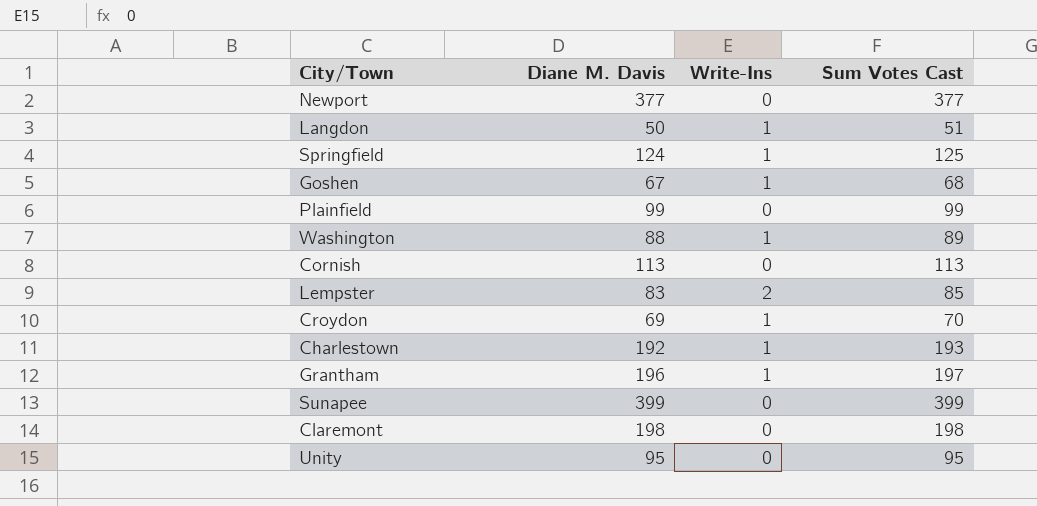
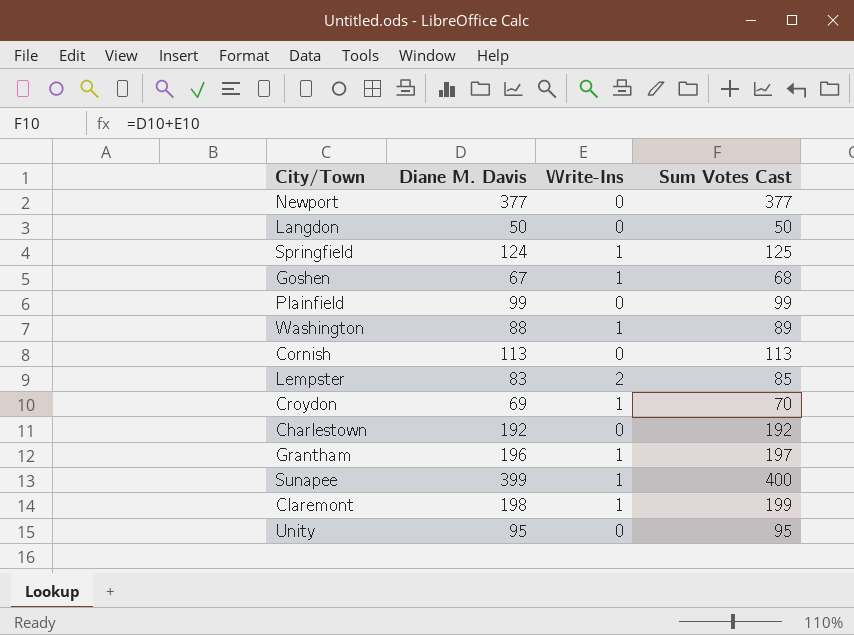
Langdon | Write-Ins: 1 -> 0
Langdon | Sum Votes Cast: 51 -> 50
Charlestown | Write-Ins: 1 -> 0
Charlestown | Sum Votes Cast: 193 -> 192
Sunapee | Write-Ins: 0 -> 1
Sunapee | Sum Votes Cast: 399 -> 400
Claremont | Write-Ins: 0 -> 1
Claremont | Sum Votes Cast: 198 -> 199

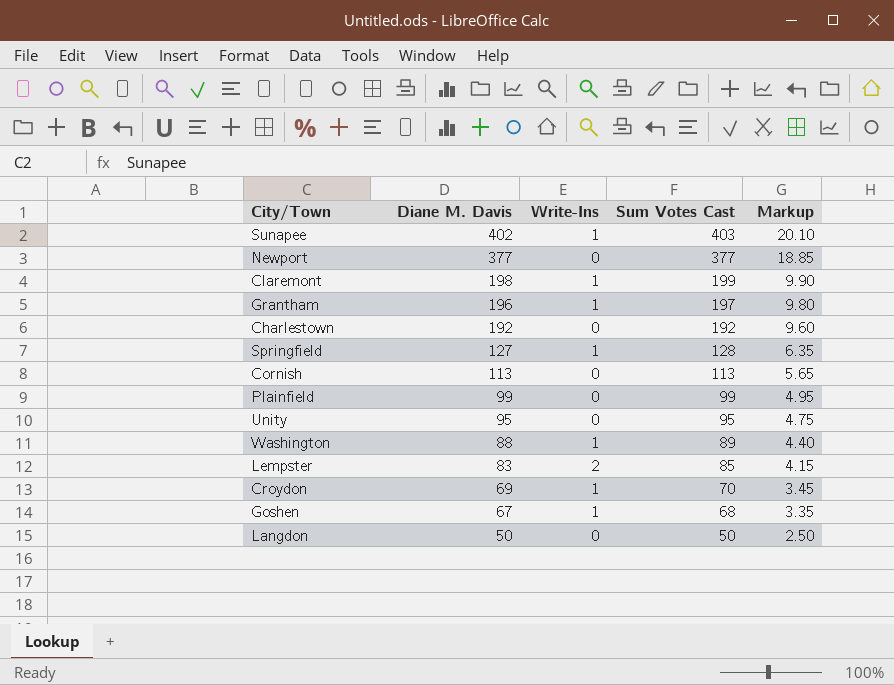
row order: none -> Diane M. Davis descending
column Markup | formula: none -> [Diane M. Davis] * 0.05
Sunapee | Diane M. Davis: 399 -> 402
Sunapee | Sum Votes Cast: 400 -> 403
Springfield | Diane M. Davis: 124 -> 127
Springfield | Sum Votes Cast: 125 -> 128

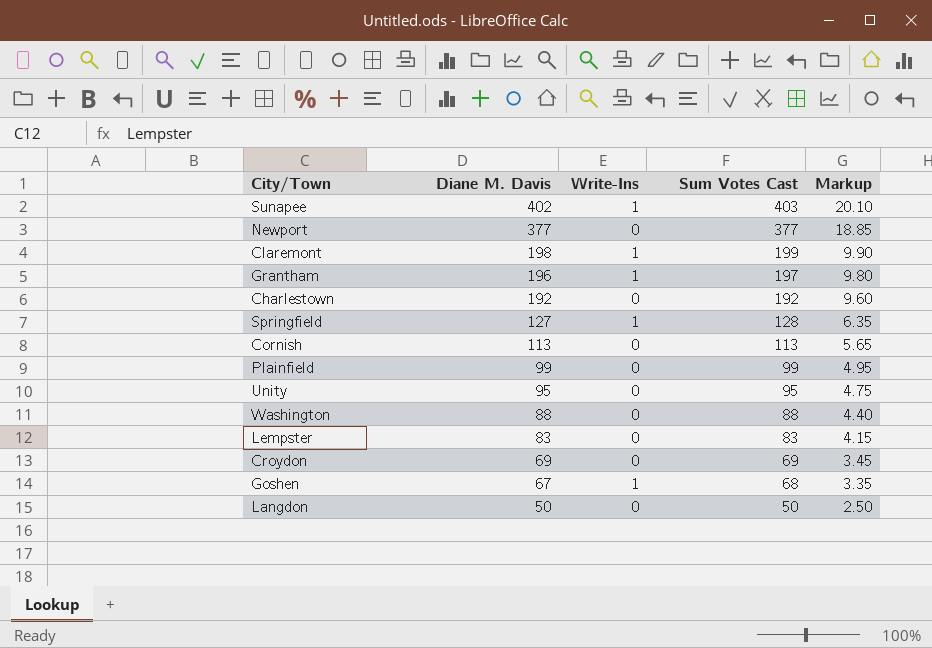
Washington | Write-Ins: 1 -> 0
Washington | Sum Votes Cast: 89 -> 88
Lempster | Write-Ins: 2 -> 0
Lempster | Sum Votes Cast: 85 -> 83
Croydon | Write-Ins: 1 -> 0
Croydon | Sum Votes Cast: 70 -> 69

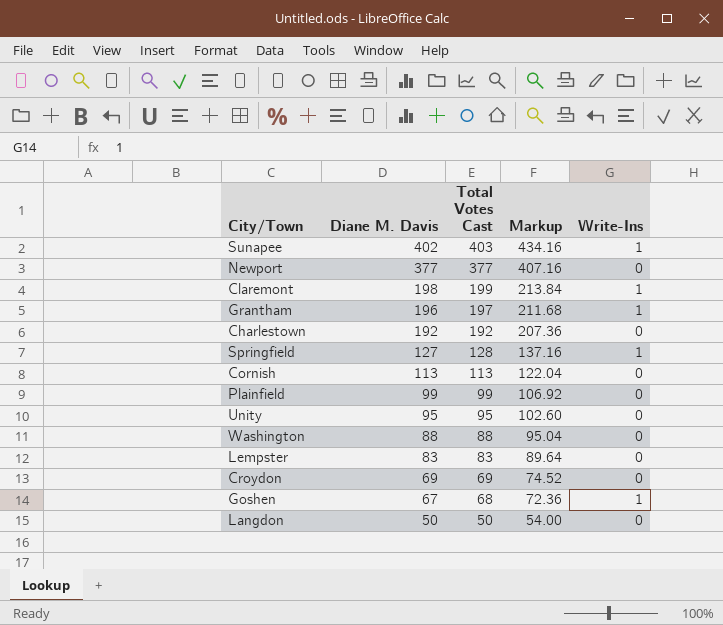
column name: Sum Votes Cast -> Total Votes Cast
column Markup | formula: [Diane M. Davis] * 0.05 -> [Diane M. Davis] * 1.08
column Write-Ins | position: 3 -> 5

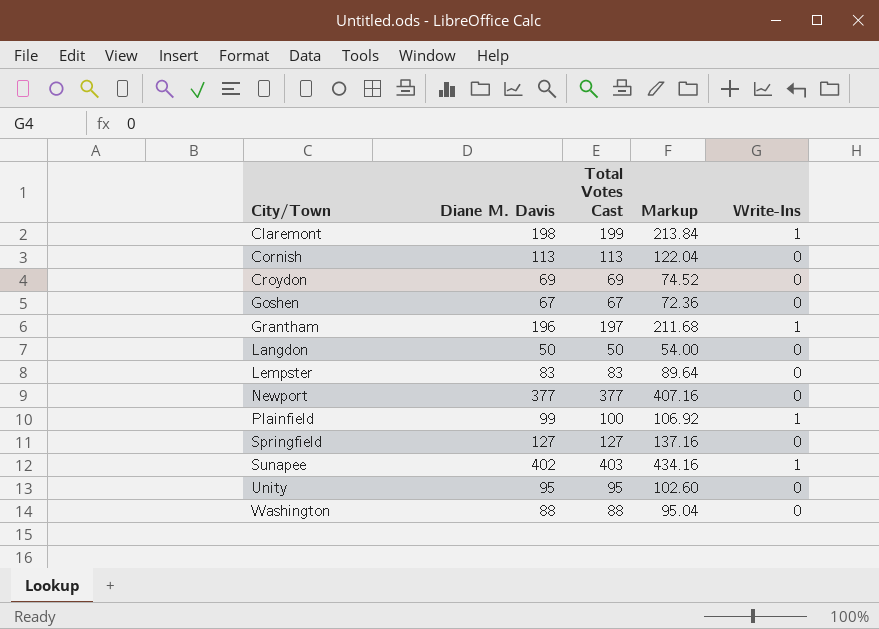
row order: Diane M. Davis descending -> City/Town ascending
row Charlestown: 192 | 192 | 207.36 | 0 -> none
Goshen | Total Votes Cast: 68 -> 67
Goshen | Write-Ins: 1 -> 0
Plainfield | Total Votes Cast: 99 -> 100
Plainfield | Write-Ins: 0 -> 1
Springfield | Total Votes Cast: 128 -> 127
Springfield | Write-Ins: 1 -> 0

